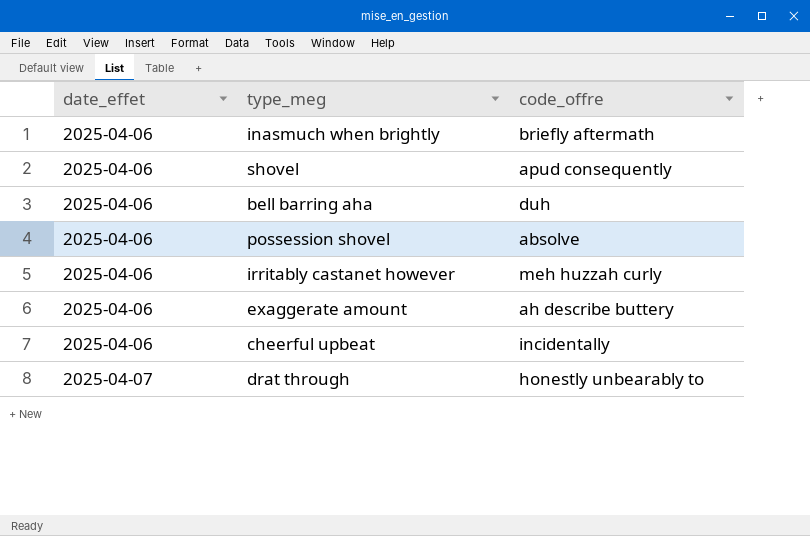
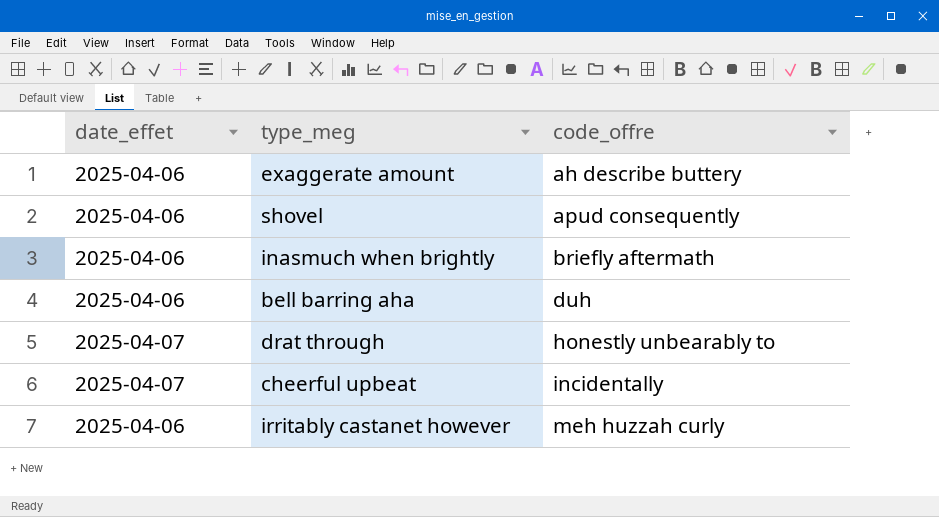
row order: date_effet ascending -> code_offre ascending
row possession shovel: 2025-04-06 | absolve -> none
cheerful upbeat | date_effet: 2025-04-06 -> 2025-04-07

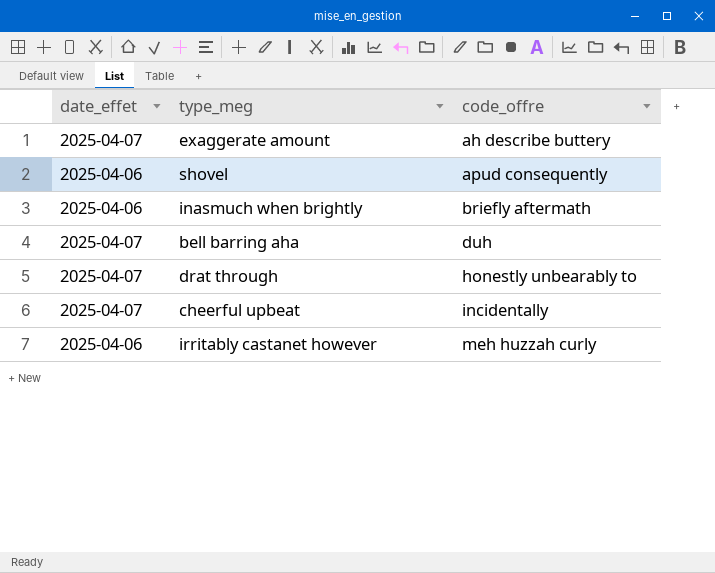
exaggerate amount | date_effet: 2025-04-06 -> 2025-04-07
bell barring aha | date_effet: 2025-04-06 -> 2025-04-07

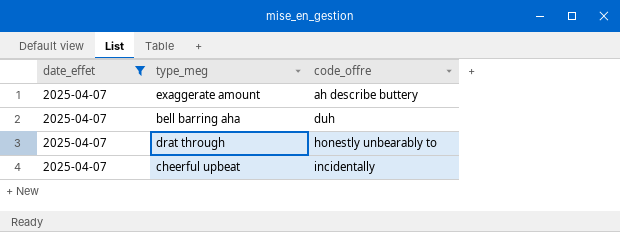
filter: none -> date_effet = 2025-04-07

